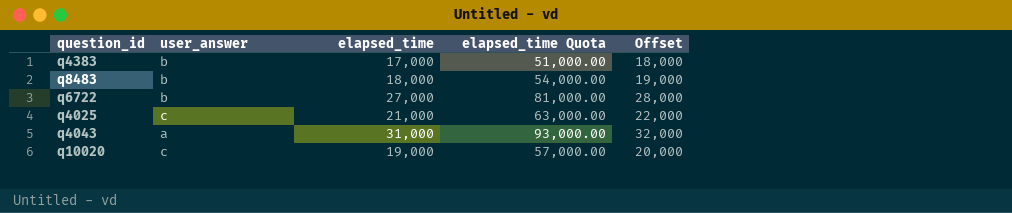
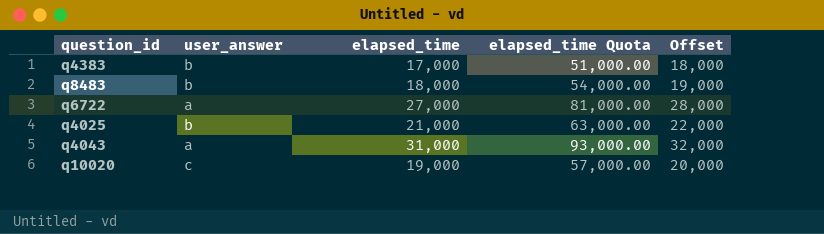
q6722 | user_answer: b -> a
q4025 | user_answer: c -> b

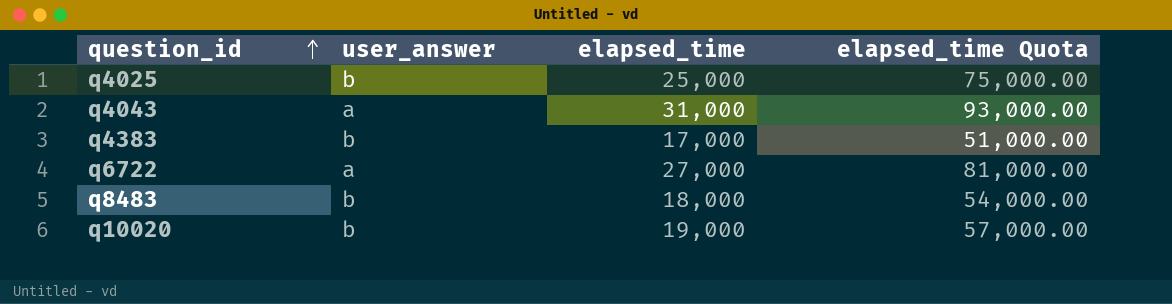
row order: none -> question_id ascending
column Offset | formula: [elapsed_time] + 1000 -> none
q4025 | elapsed_time: 21,000 -> 25,000
q4025 | elapsed_time Quota: 63,000.00 -> 75,000.00
q10020 | user_answer: c -> b

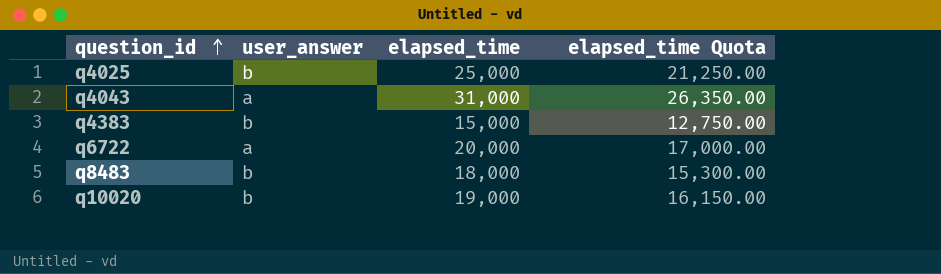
column elapsed_time Quota | formula: [elapsed_time] * 3 -> [elapsed_time] * 0.85
q4383 | elapsed_time: 17,000 -> 15,000
q6722 | elapsed_time: 27,000 -> 20,000

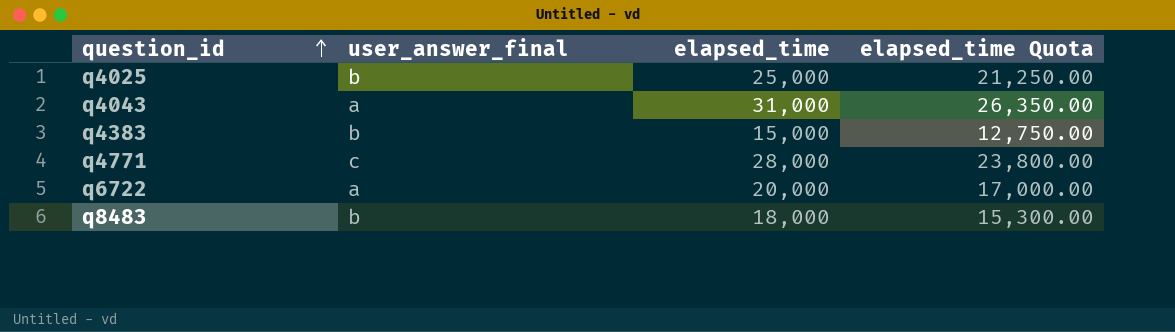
column name: user_answer -> user_answer_final
row q10020: b | 19,000 | 16,150.00 -> none
row q4771: none -> c | 28,000 | 23,800.00

